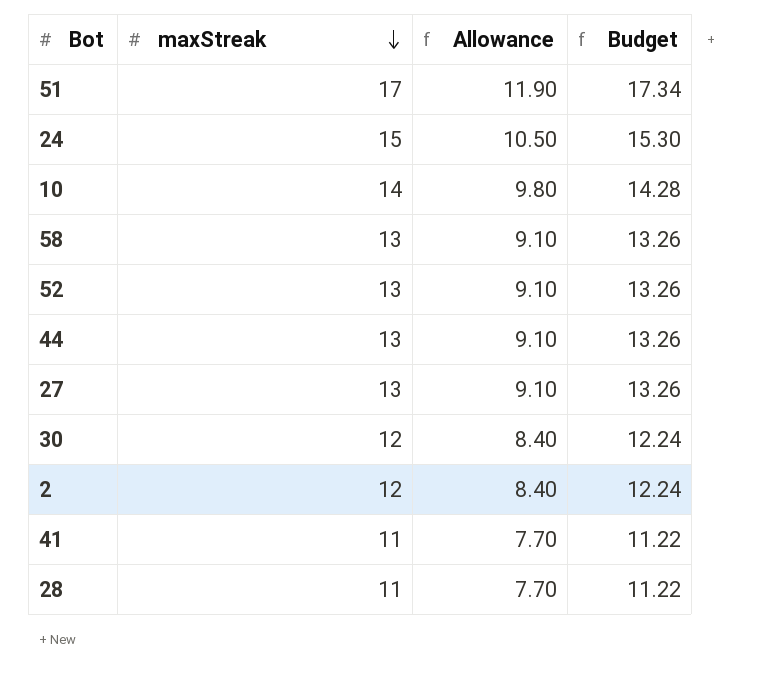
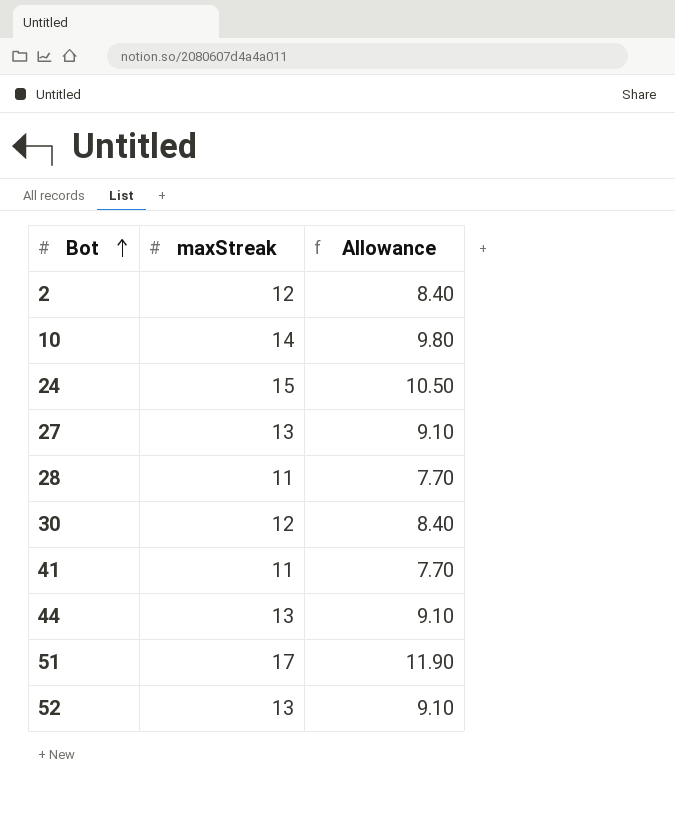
row order: maxStreak descending -> Bot ascending
column Budget | formula: [maxStreak] * 1.02 -> none
row 58: 13 | 9.10 | 13.26 -> none

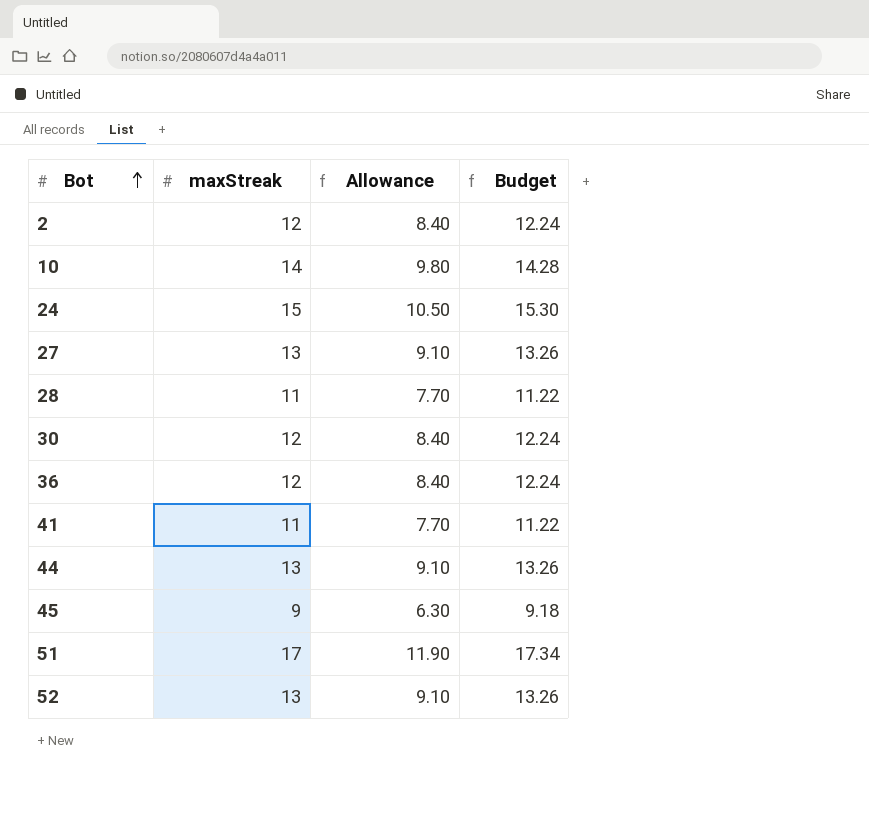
column Budget | formula: none -> [maxStreak] * 1.02
row 36: none -> 12 | 8.40 | 12.24
row 45: none -> 9 | 6.30 | 9.18

